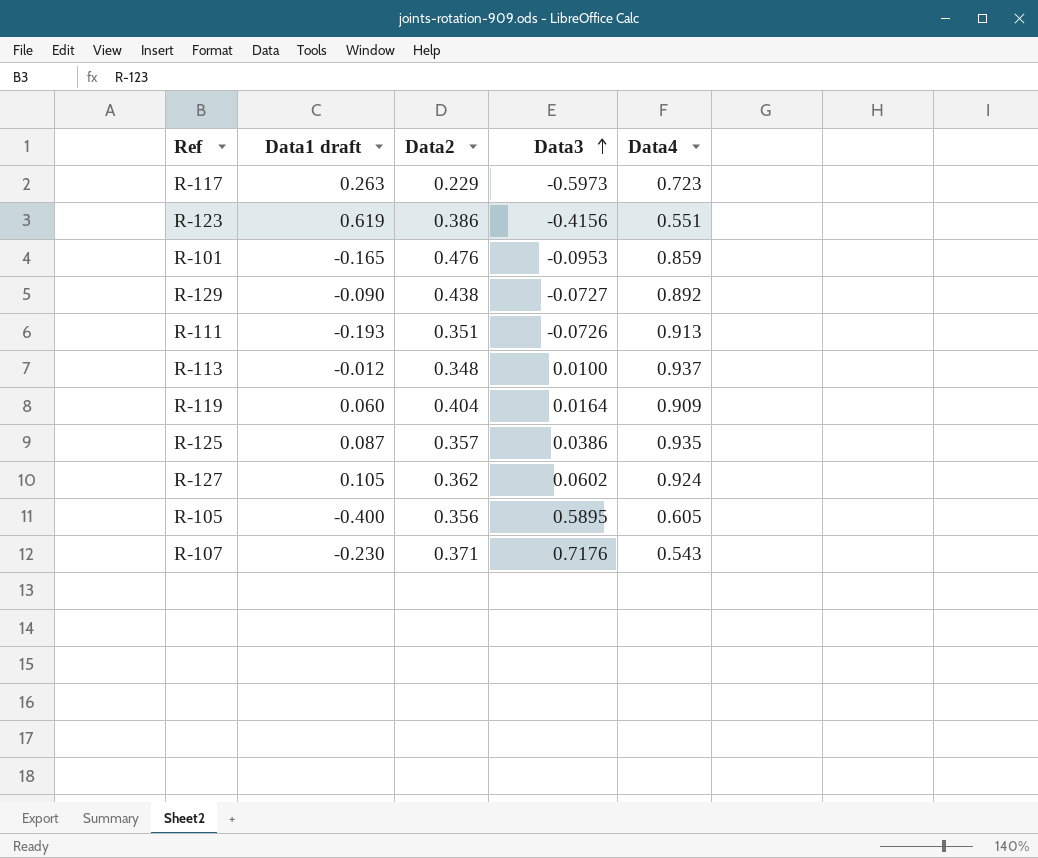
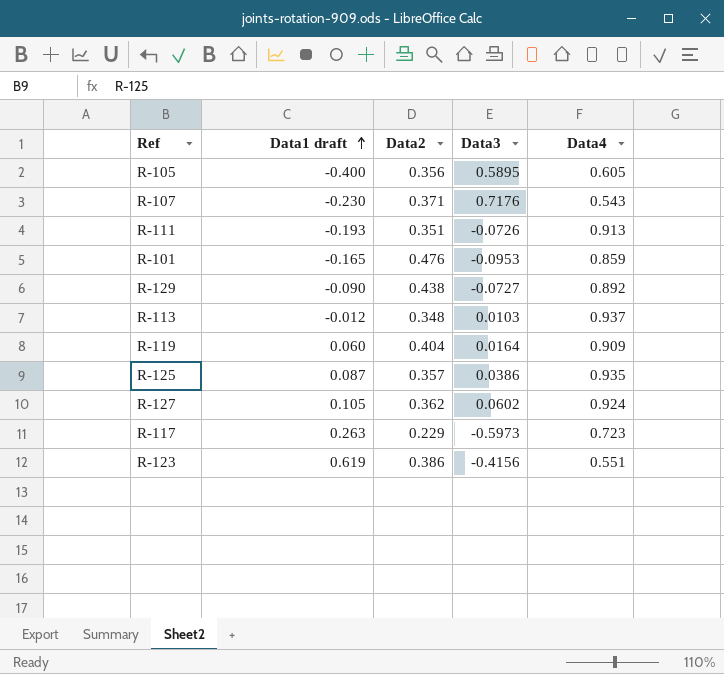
row order: Data3 ascending -> Data1 draft ascending
R-113 | Data3: 0.0100 -> 0.0103

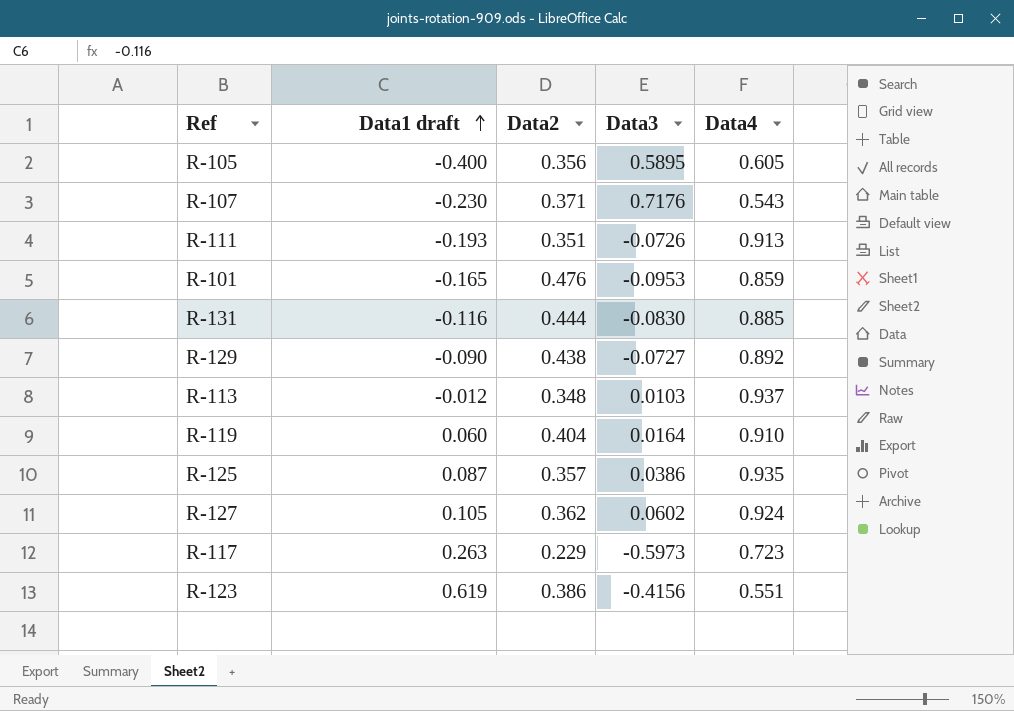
row R-131: none -> -0.116 | 0.444 | -0.0830 | 0.885
R-119 | Data4: 0.909 -> 0.910

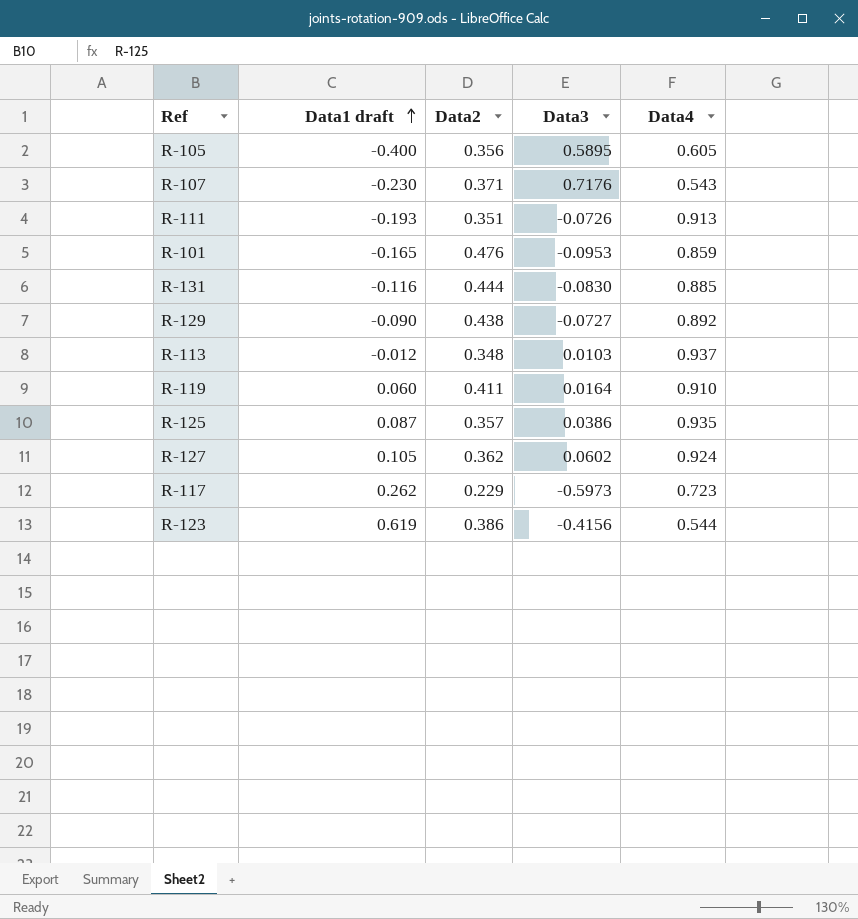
R-119 | Data2: 0.404 -> 0.411
R-117 | Data1 draft: 0.263 -> 0.262
R-123 | Data4: 0.551 -> 0.544

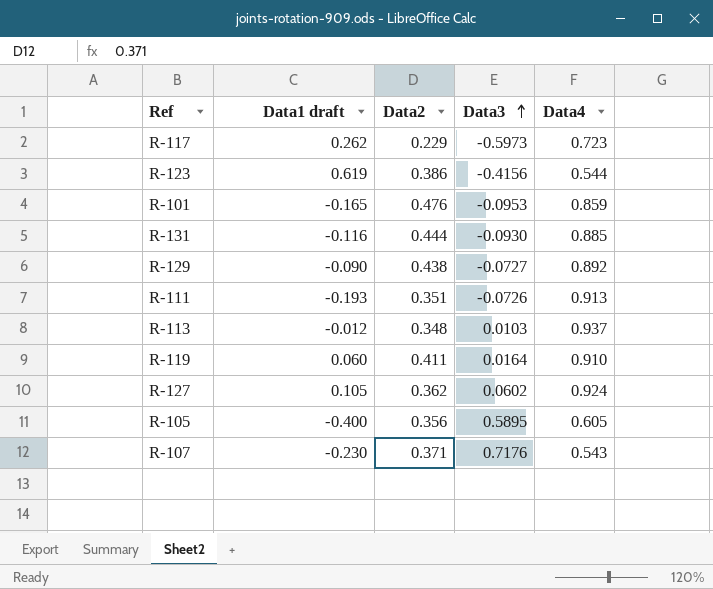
row order: Data1 draft ascending -> Data3 ascending
row R-125: 0.087 | 0.357 | 0.0386 | 0.935 -> none
R-131 | Data3: -0.0830 -> -0.0930

